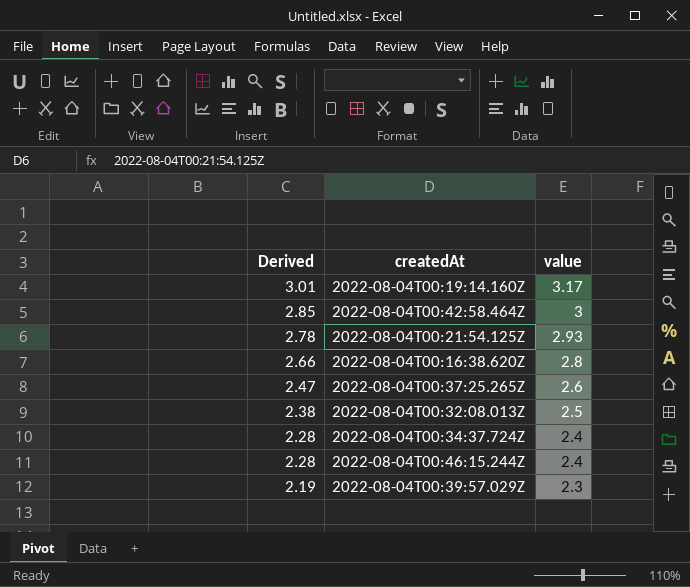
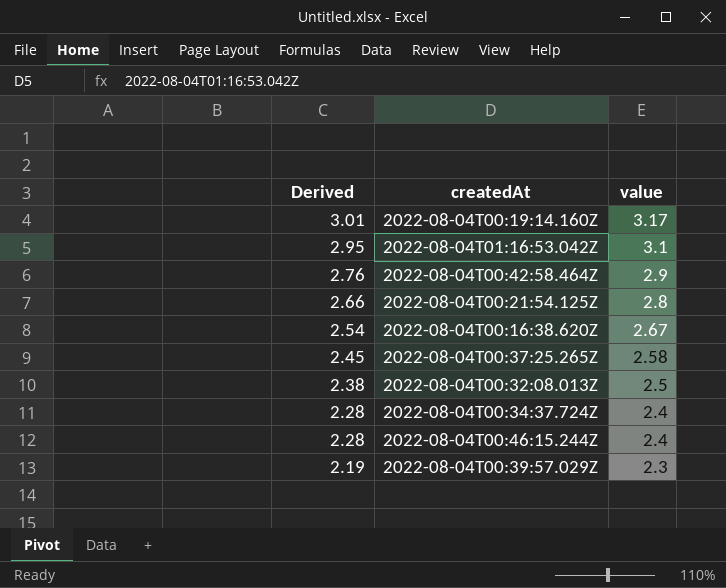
row 2022-08-04T01:16:53.042Z: none -> 2.95 | 3.1
2022-08-04T00:42:58.464Z | Derived: 2.85 -> 2.76
2022-08-04T00:42:58.464Z | value: 3 -> 2.9
2022-08-04T00:21:54.125Z | Derived: 2.78 -> 2.66
2022-08-04T00:21:54.125Z | value: 2.93 -> 2.8
2022-08-04T00:16:38.620Z | Derived: 2.66 -> 2.54
2022-08-04T00:16:38.620Z | value: 2.8 -> 2.67
2022-08-04T00:37:25.265Z | Derived: 2.47 -> 2.45
2022-08-04T00:37:25.265Z | value: 2.6 -> 2.58

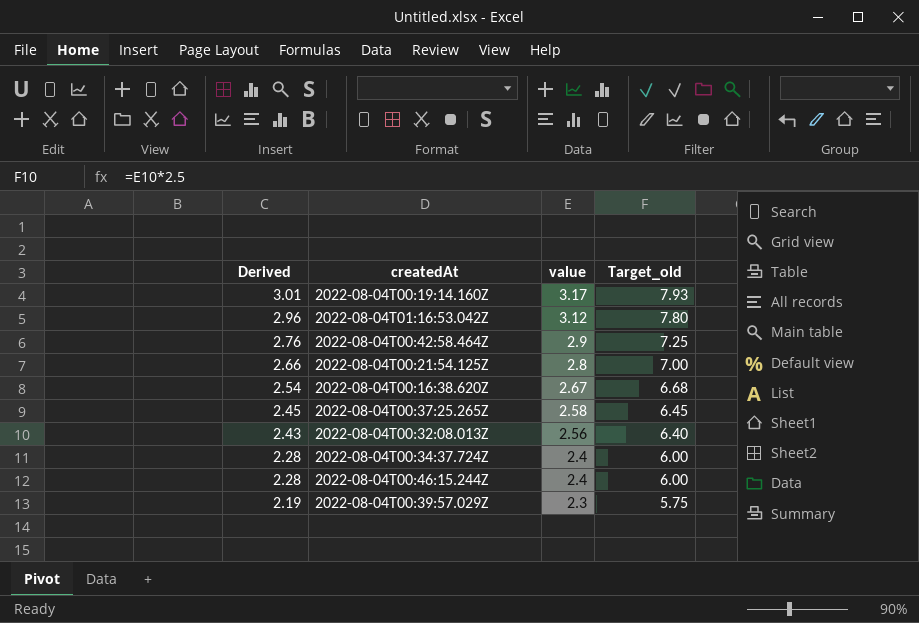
column Target_old | formula: none -> [value] * 2.5
2022-08-04T01:16:53.042Z | Derived: 2.95 -> 2.96
2022-08-04T01:16:53.042Z | value: 3.1 -> 3.12
2022-08-04T00:32:08.013Z | Derived: 2.38 -> 2.43
2022-08-04T00:32:08.013Z | value: 2.5 -> 2.56

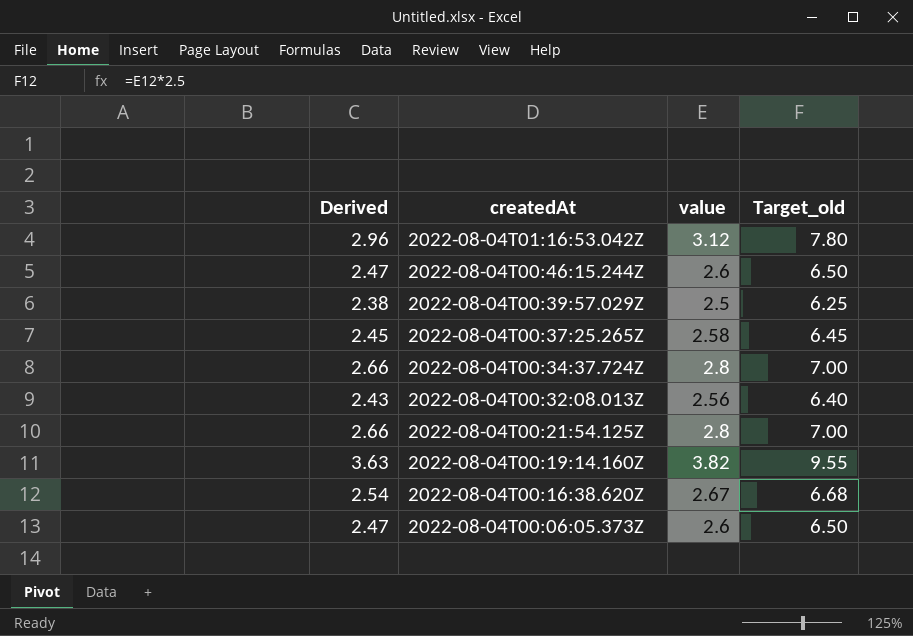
row order: Derived descending -> createdAt descending
row 2022-08-04T00:42:58.464Z: 2.76 | 2.9 | 7.25 -> none
2022-08-04T00:46:15.244Z | Derived: 2.28 -> 2.47
2022-08-04T00:46:15.244Z | value: 2.4 -> 2.6
2022-08-04T00:46:15.244Z | Target_old: 6.00 -> 6.50
2022-08-04T00:39:57.029Z | Derived: 2.19 -> 2.38
2022-08-04T00:39:57.029Z | value: 2.3 -> 2.5
2022-08-04T00:39:57.029Z | Target_old: 5.75 -> 6.25
2022-08-04T00:34:37.724Z | Derived: 2.28 -> 2.66
2022-08-04T00:34:37.724Z | value: 2.4 -> 2.8
2022-08-04T00:34:37.724Z | Target_old: 6.00 -> 7.00
2022-08-04T00:19:14.160Z | Derived: 3.01 -> 3.63
2022-08-04T00:19:14.160Z | value: 3.17 -> 3.82
2022-08-04T00:19:14.160Z | Target_old: 7.93 -> 9.55
row 2022-08-04T00:06:05.373Z: none -> 2.47 | 2.6 | 6.50

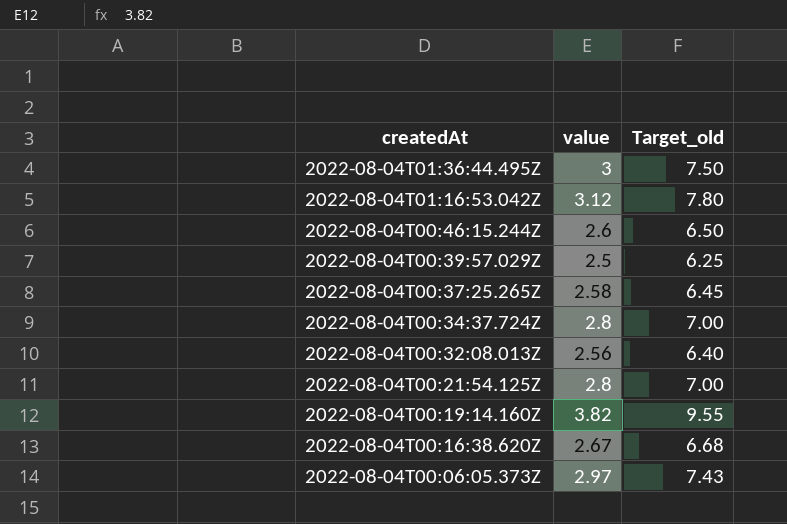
column Derived | formula: [value] * 0.95 -> none
row 2022-08-04T01:36:44.495Z: none -> 3 | 7.50
2022-08-04T00:06:05.373Z | value: 2.6 -> 2.97
2022-08-04T00:06:05.373Z | Target_old: 6.50 -> 7.43

